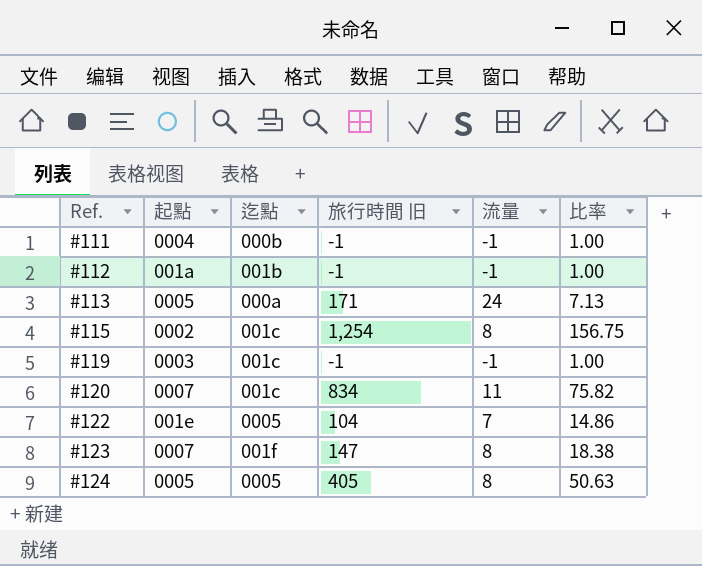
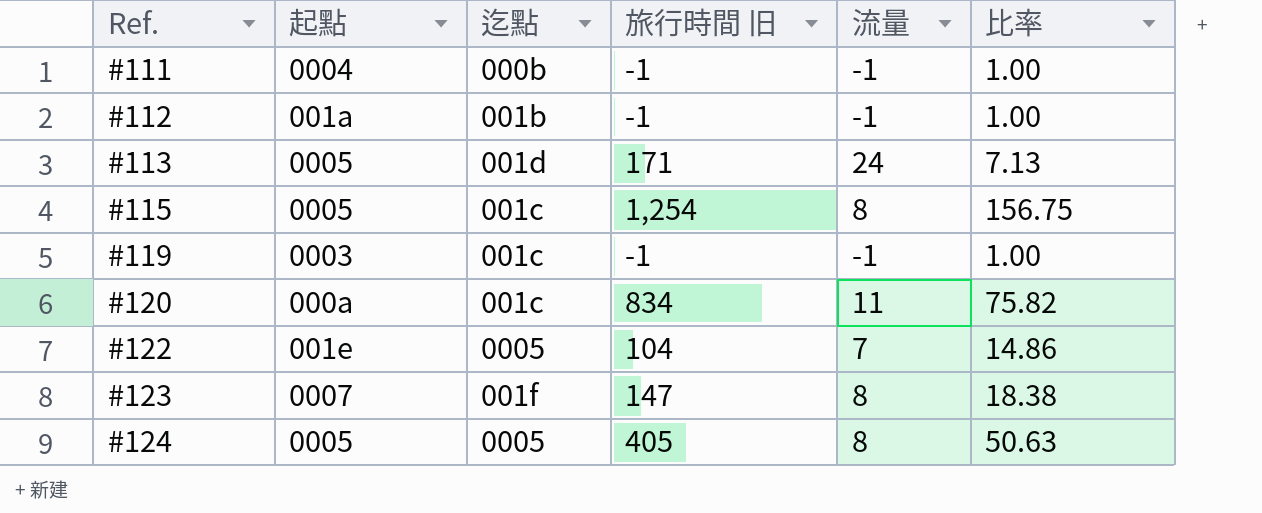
#113 | 迄點: 000a -> 001d
#115 | 起點: 0002 -> 0005
#120 | 起點: 0007 -> 000a

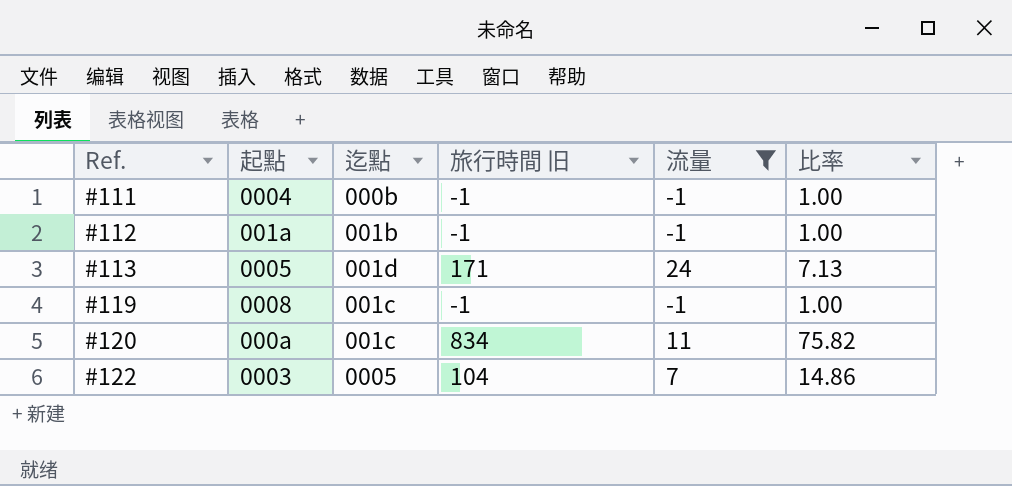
filter: none -> 流量 != 8
#119 | 起點: 0003 -> 0008
#122 | 起點: 001e -> 0003

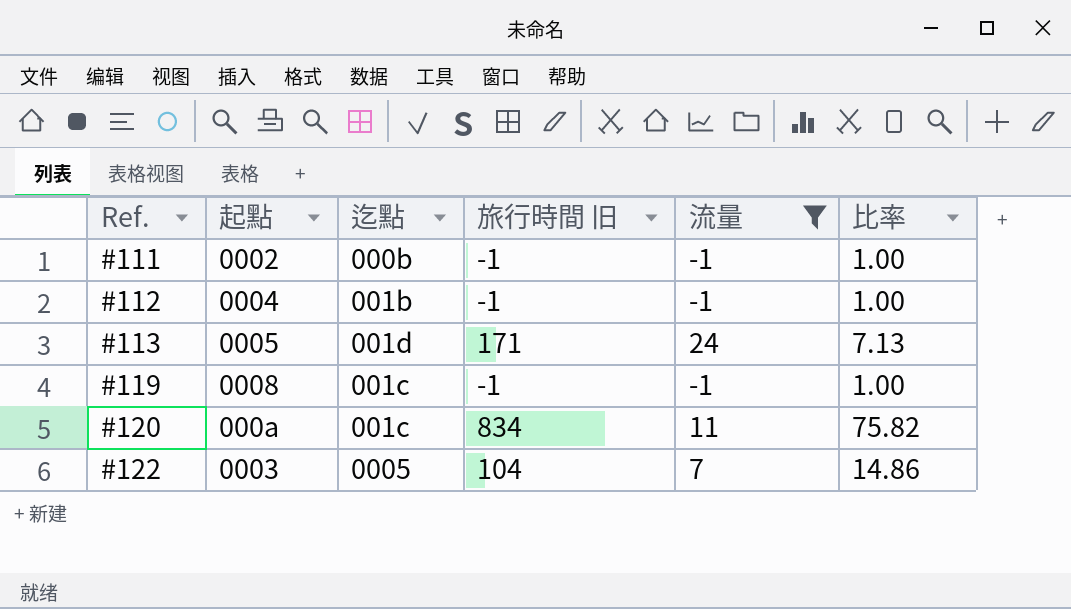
#111 | 起點: 0004 -> 0002
#112 | 起點: 001a -> 0004

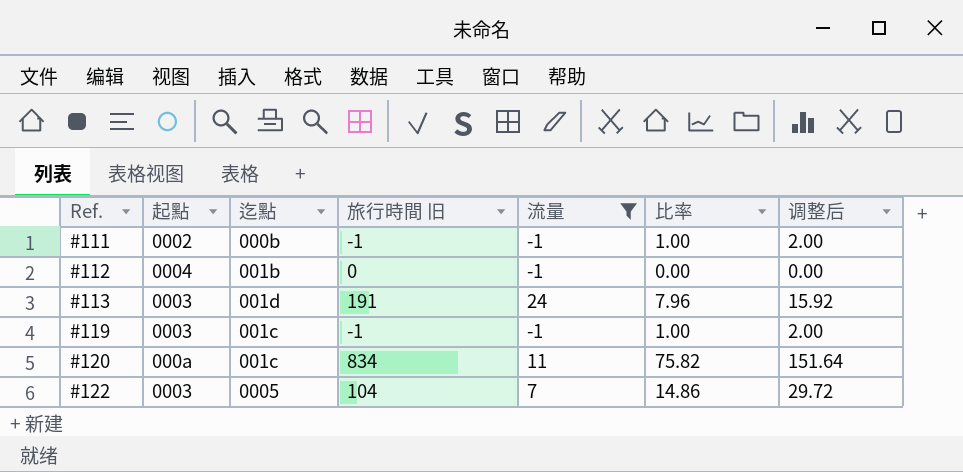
column 调整后 | formula: none -> [比率] * 2
#112 | 旅行時間 旧: -1 -> 0
#112 | 比率: 1.00 -> 0.00
#113 | 起點: 0005 -> 0003
#113 | 旅行時間 旧: 171 -> 191
#113 | 比率: 7.13 -> 7.96
#119 | 起點: 0008 -> 0003

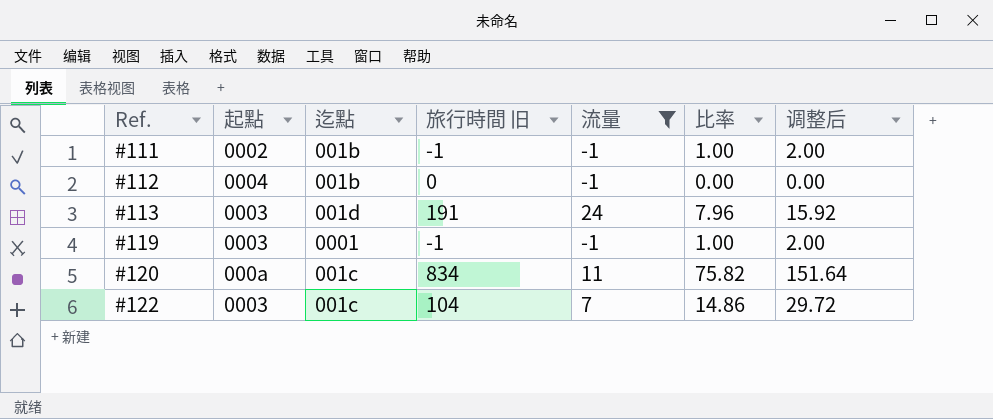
#111 | 迄點: 000b -> 001b
#119 | 迄點: 001c -> 0001
#122 | 迄點: 0005 -> 001c

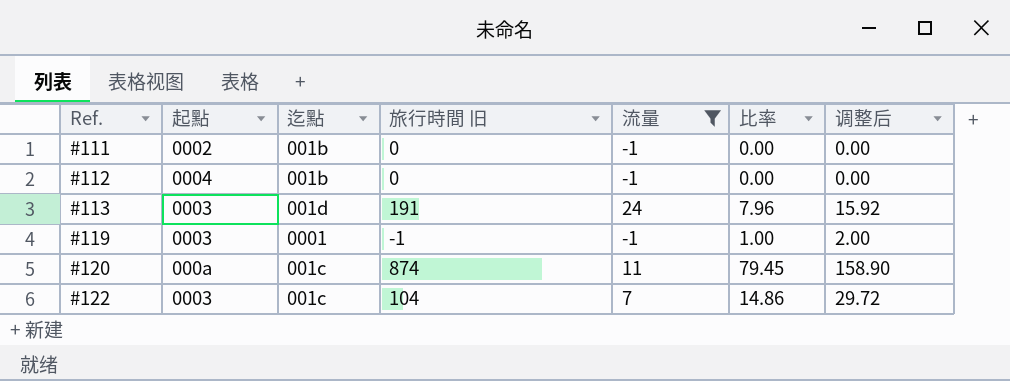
#111 | 旅行時間 旧: -1 -> 0
#111 | 比率: 1.00 -> 0.00
#111 | 调整后: 2.00 -> 0.00
#120 | 旅行時間 旧: 834 -> 874
#120 | 比率: 75.82 -> 79.45
#120 | 调整后: 151.64 -> 158.90

